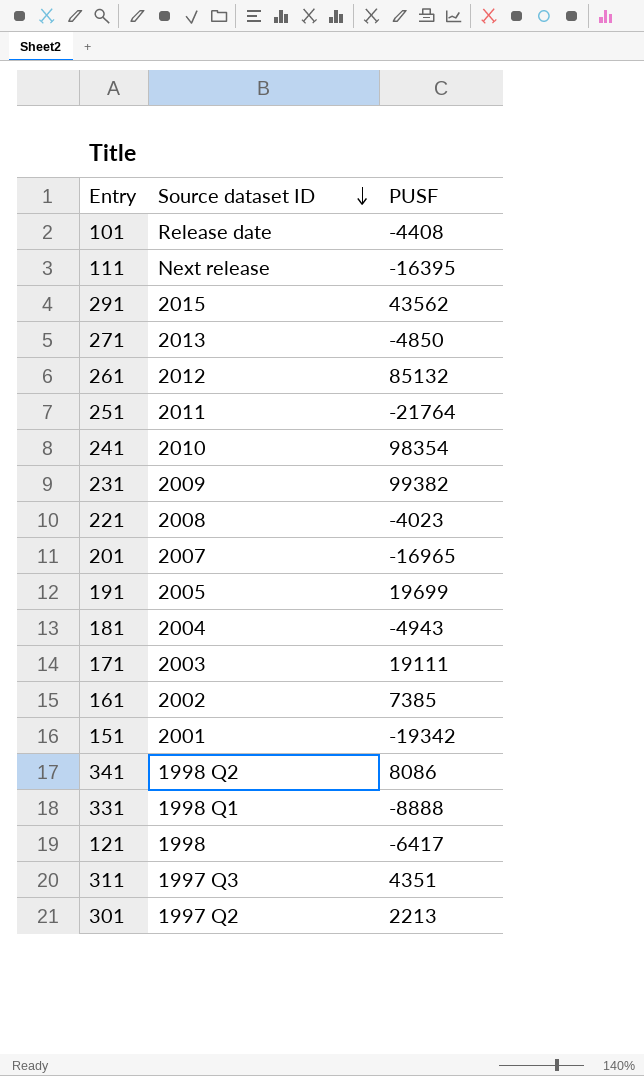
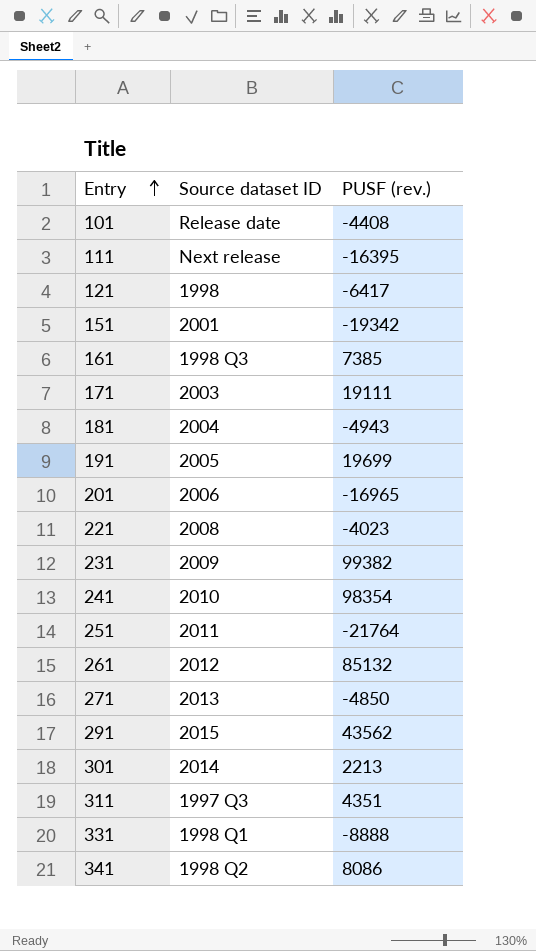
row order: Source dataset ID descending -> Entry ascending
column name: PUSF -> PUSF (rev.)
161 | Source dataset ID: 2002 -> 1998 Q3
201 | Source dataset ID: 2007 -> 2006
301 | Source dataset ID: 1997 Q2 -> 2014

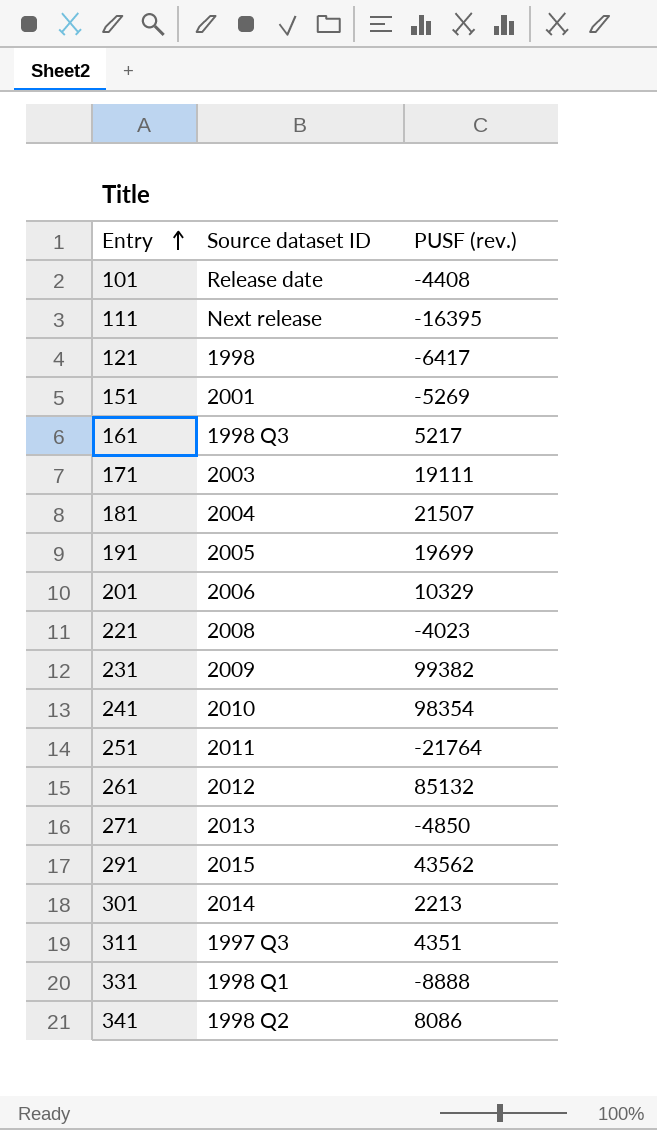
151 | PUSF (rev.): -19342 -> -5269
161 | PUSF (rev.): 7385 -> 5217
181 | PUSF (rev.): -4943 -> 21507
201 | PUSF (rev.): -16965 -> 10329

